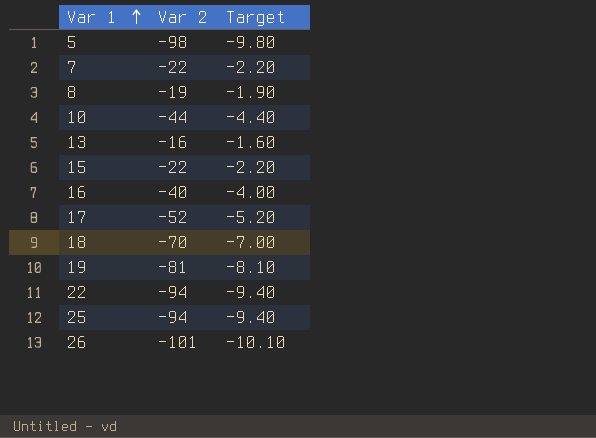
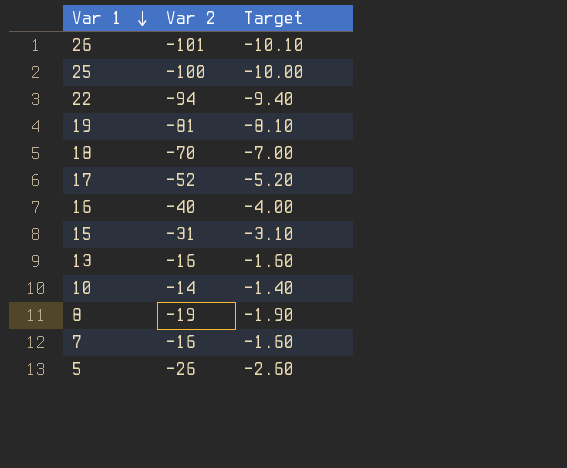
row order: Var 1 ascending -> Var 1 descending
25 | Var 2: -94 -> -100
25 | Target: -9.40 -> -10.00
15 | Var 2: -22 -> -31
15 | Target: -2.20 -> -3.10
10 | Var 2: -44 -> -14
10 | Target: -4.40 -> -1.40
7 | Var 2: -22 -> -16
7 | Target: -2.20 -> -1.60
5 | Var 2: -98 -> -26
5 | Target: -9.80 -> -2.60

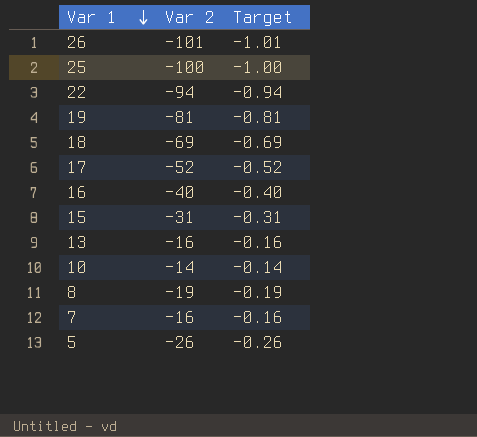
column Target | formula: [Var 2] * 0.1 -> [Var 2] * 0.01
18 | Var 2: -70 -> -69

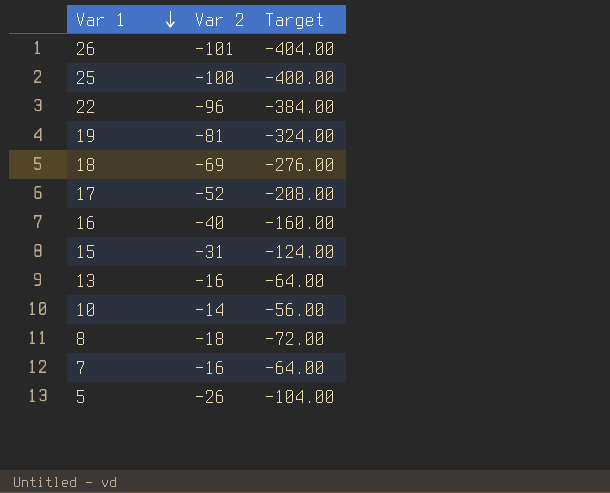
column Target | formula: [Var 2] * 0.01 -> [Var 2] * 4
22 | Var 2: -94 -> -96
8 | Var 2: -19 -> -18

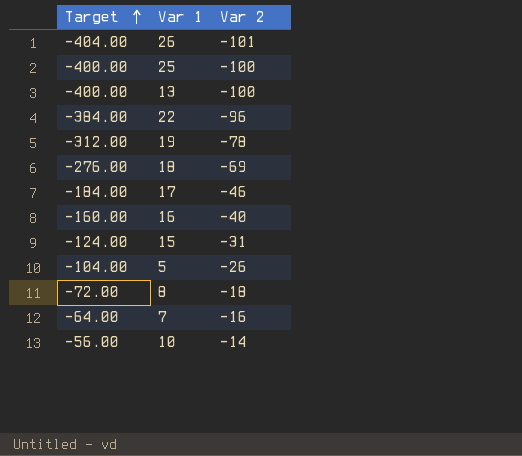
row order: Var 1 descending -> Target ascending
column Target | position: 3 -> 1
13 | Target: -64.00 -> -400.00
13 | Var 2: -16 -> -100
19 | Target: -324.00 -> -312.00
19 | Var 2: -81 -> -78
17 | Target: -208.00 -> -184.00
17 | Var 2: -52 -> -46

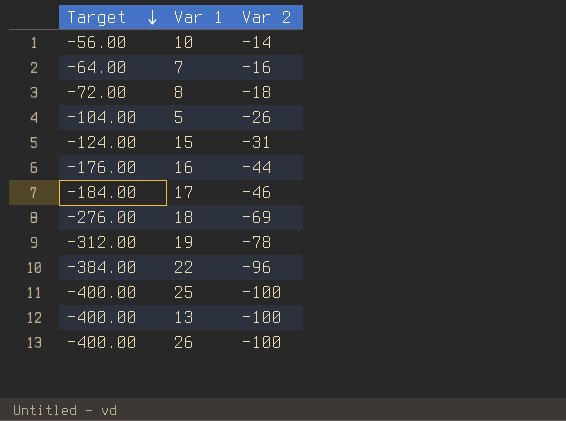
row order: Target ascending -> Target descending
16 | Target: -160.00 -> -176.00
16 | Var 2: -40 -> -44
26 | Target: -404.00 -> -400.00
26 | Var 2: -101 -> -100

